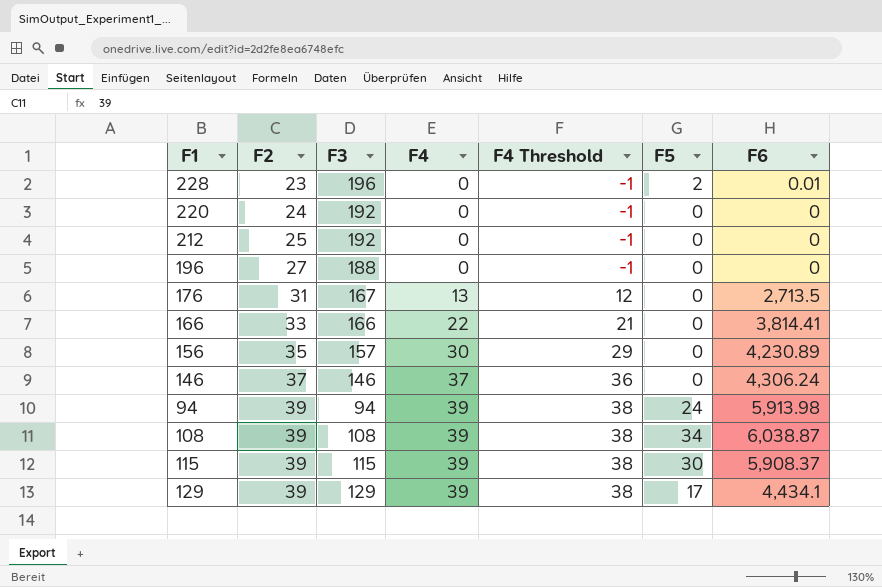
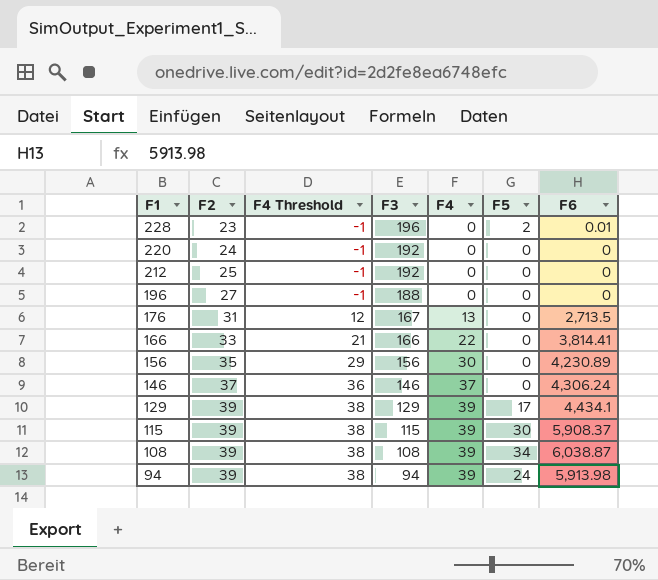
row order: F2 ascending -> F1 descending
column F4 Threshold | position: 5 -> 3
156 | F3: 157 -> 156

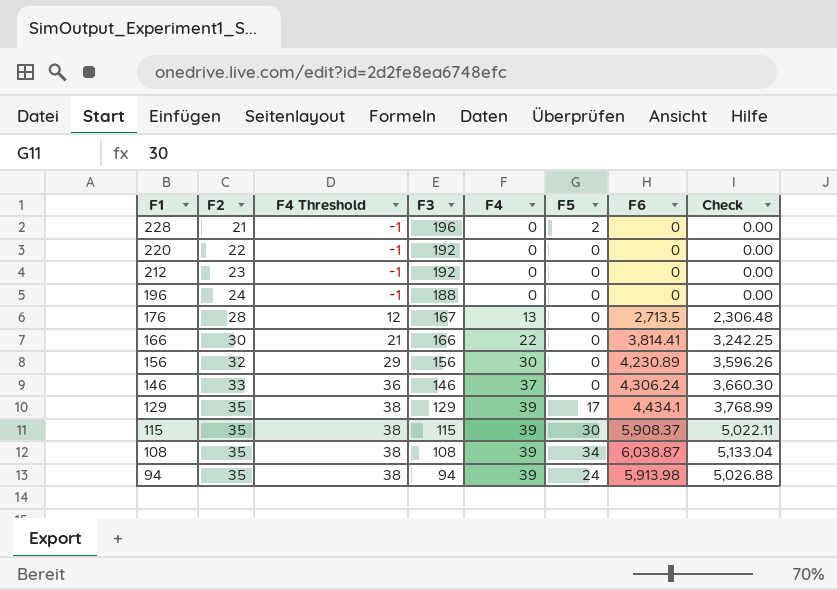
column Check | formula: none -> [F6] * 0.85
228 | F2: 23 -> 21
228 | F6: 0.01 -> 0
220 | F2: 24 -> 22
212 | F2: 25 -> 23
196 | F2: 27 -> 24
176 | F2: 31 -> 28
166 | F2: 33 -> 30
156 | F2: 35 -> 32
146 | F2: 37 -> 33
129 | F2: 39 -> 35
115 | F2: 39 -> 35
108 | F2: 39 -> 35
94 | F2: 39 -> 35

